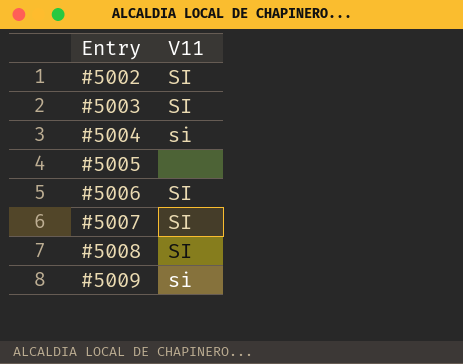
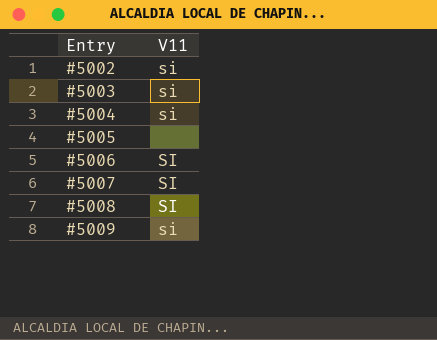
#5002 | V11: SI -> si
#5003 | V11: SI -> si

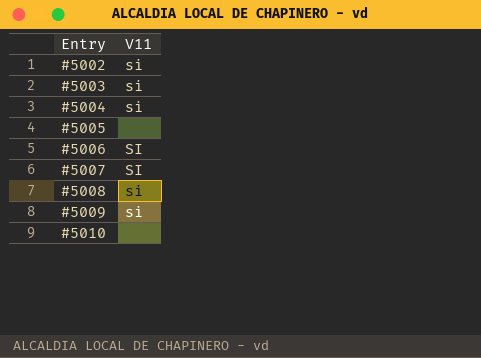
#5008 | V11: SI -> si
row #5010: none -> none

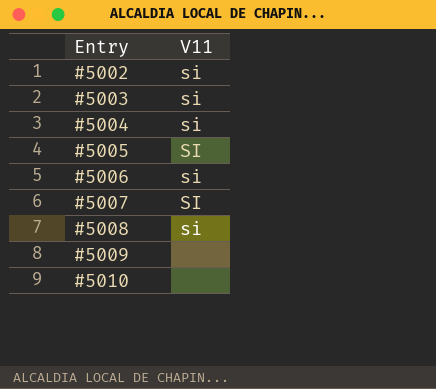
#5005 | V11: none -> SI
#5006 | V11: SI -> si
#5009 | V11: si -> none

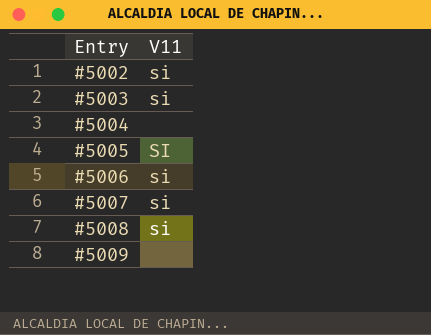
row #5010: none -> none
#5004 | V11: si -> none
#5007 | V11: SI -> si

